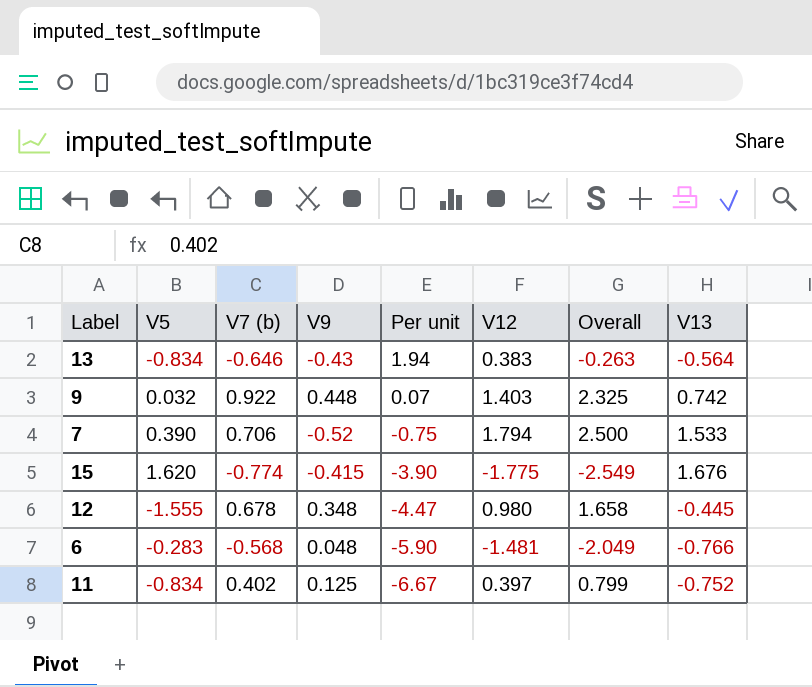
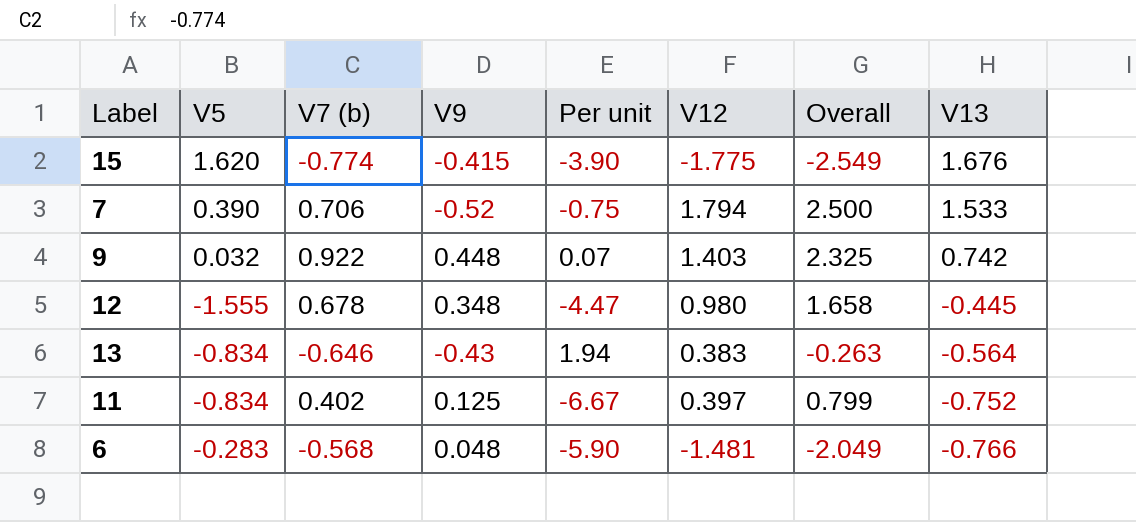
row order: Per unit descending -> V13 descending

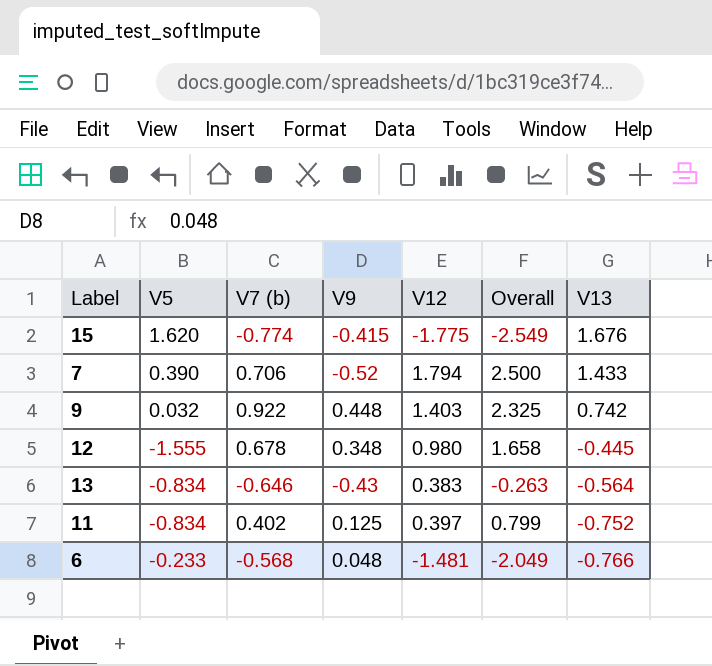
column Per unit | formula: [V5] / [V9] -> none
7 | V13: 1.533 -> 1.433
6 | V5: -0.283 -> -0.233

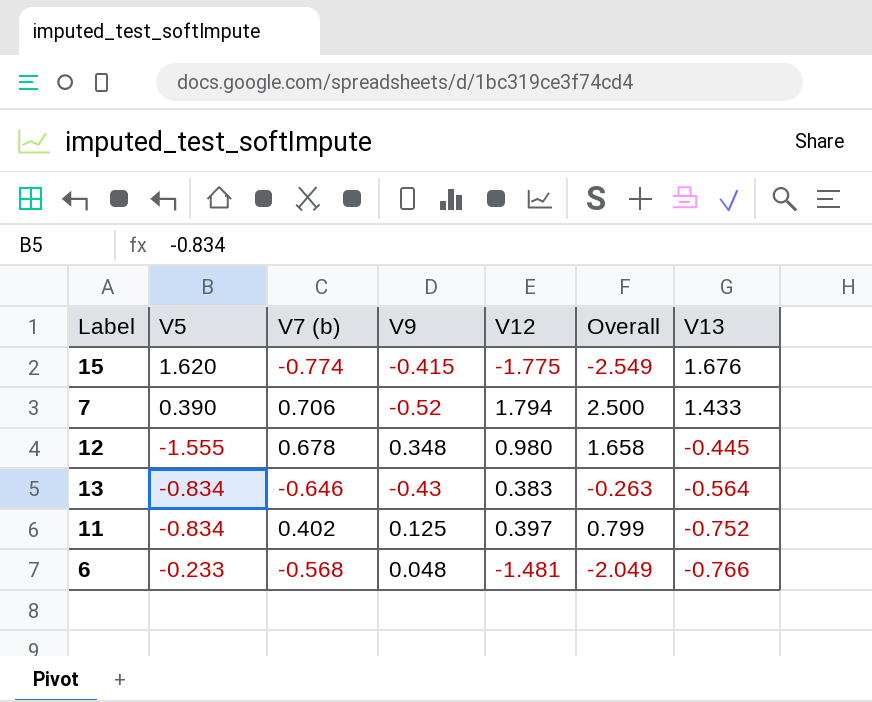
row 9: 0.032 | 0.922 | 0.448 | 1.403 | 2.325 | 0.742 -> none

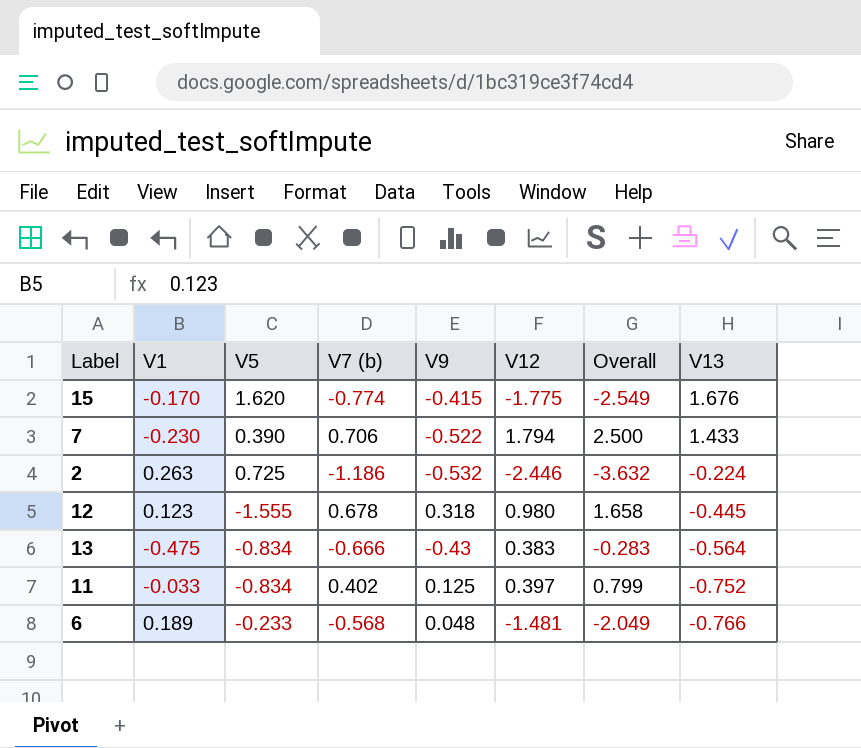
column V1 | position: none -> 2
7 | V9: -0.52 -> -0.522
row 2: none -> 0.263 | 0.725 | -1.186 | -0.532 | -2.446 | -3.632 | -0.224
12 | V9: 0.348 -> 0.318
13 | V7 (b): -0.646 -> -0.666
13 | Overall: -0.263 -> -0.283

